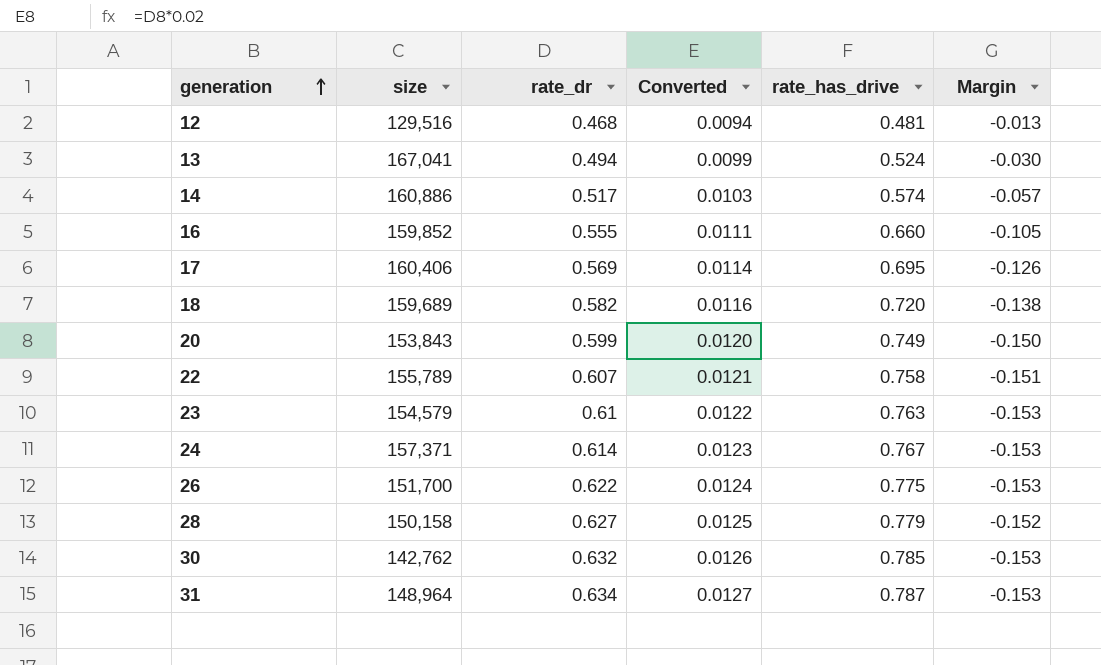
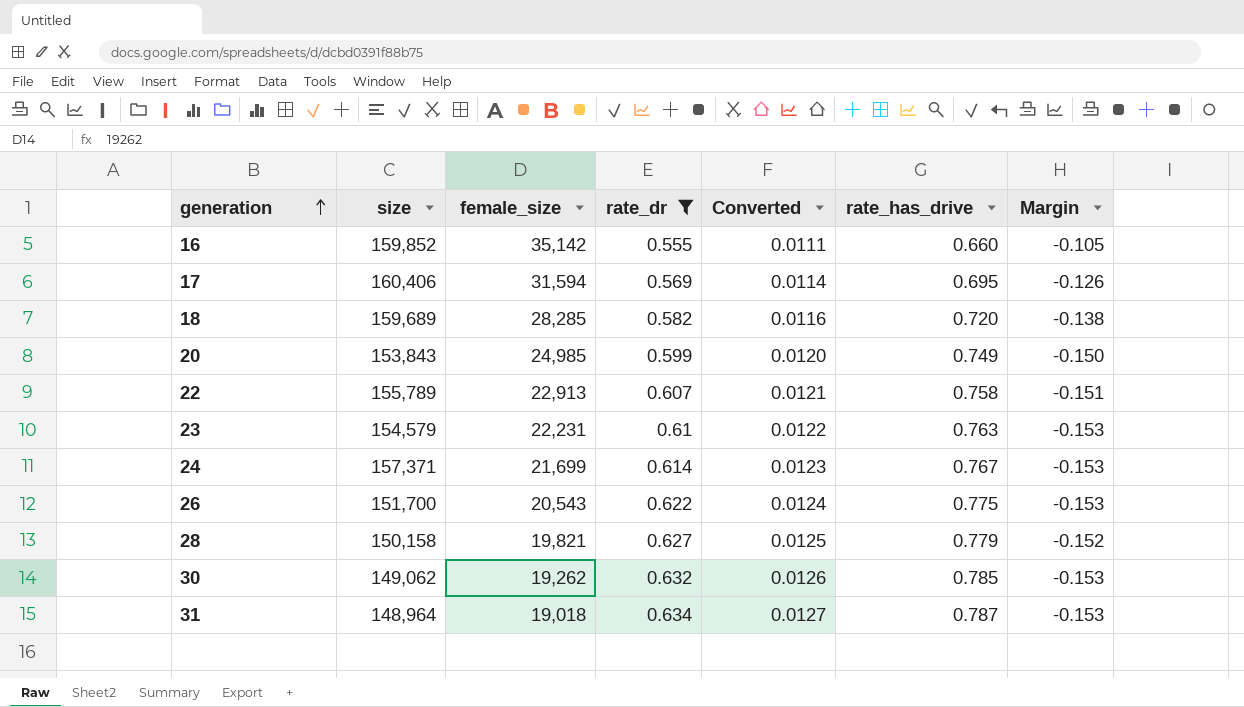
filter: none -> rate_dr >= 0.555
column female_size | position: none -> 3
30 | size: 142,762 -> 149,062

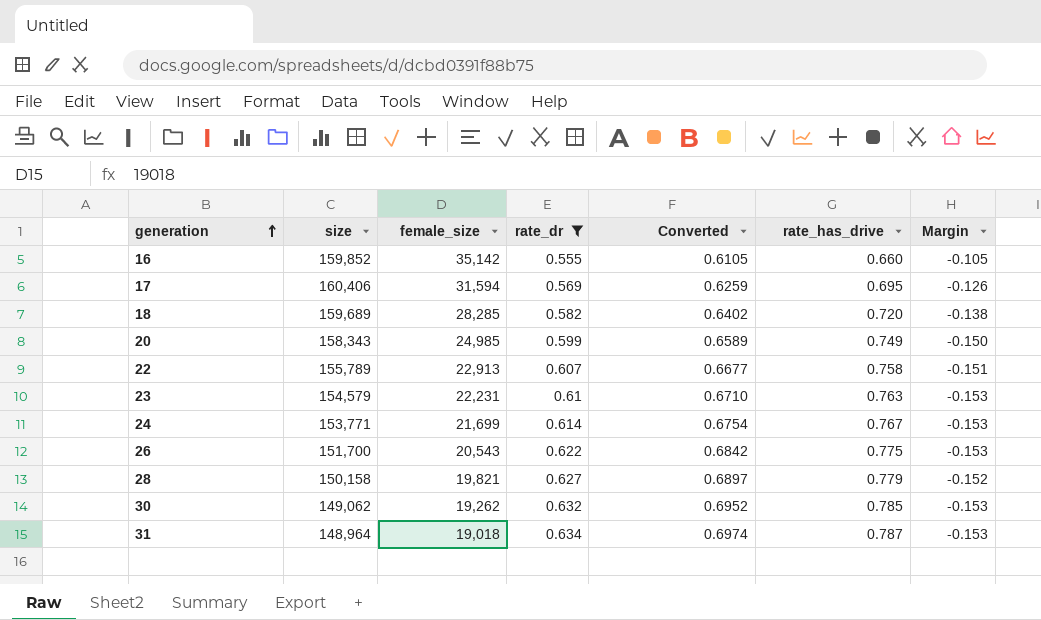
column Converted | formula: [rate_dr] * 0.02 -> [rate_dr] * 1.1
20 | size: 153,843 -> 158,343
24 | size: 157,371 -> 153,771

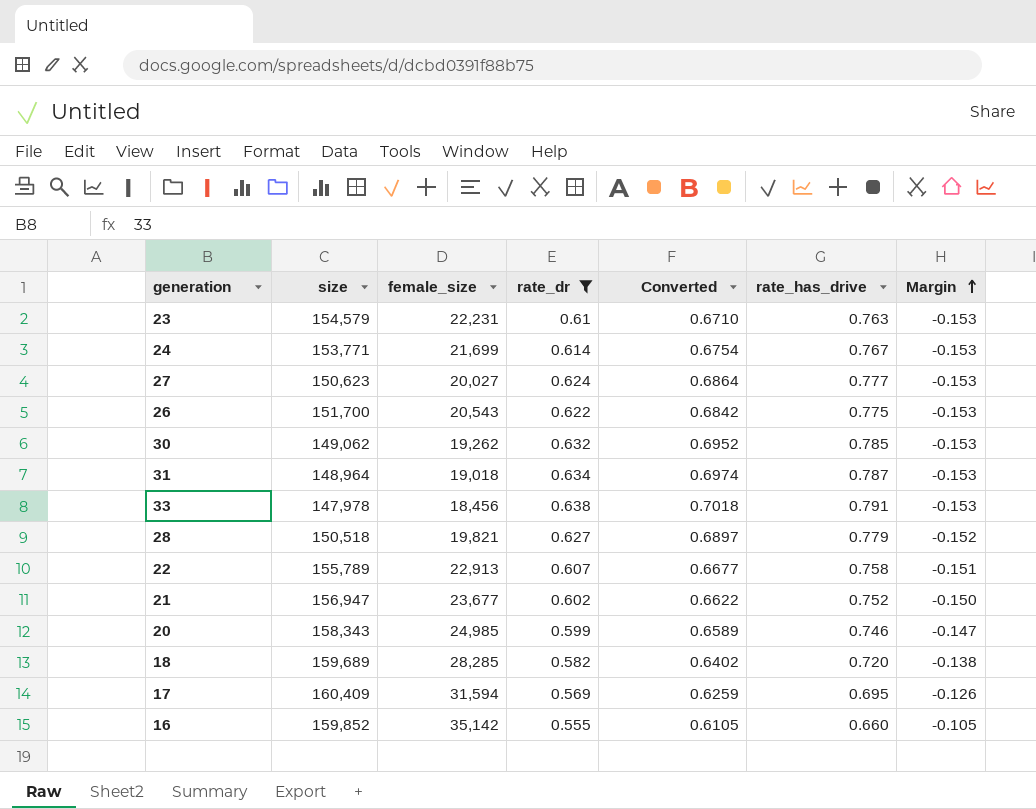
row order: generation ascending -> Margin ascending
row 27: none -> 150,623 | 20,027 | 0.624 | 0.6864 | 0.777 | -0.153
row 33: none -> 147,978 | 18,456 | 0.638 | 0.7018 | 0.791 | -0.153
28 | size: 150,158 -> 150,518
row 21: none -> 156,947 | 23,677 | 0.602 | 0.6622 | 0.752 | -0.150
20 | rate_has_drive: 0.749 -> 0.746
20 | Margin: -0.150 -> -0.147
17 | size: 160,406 -> 160,409

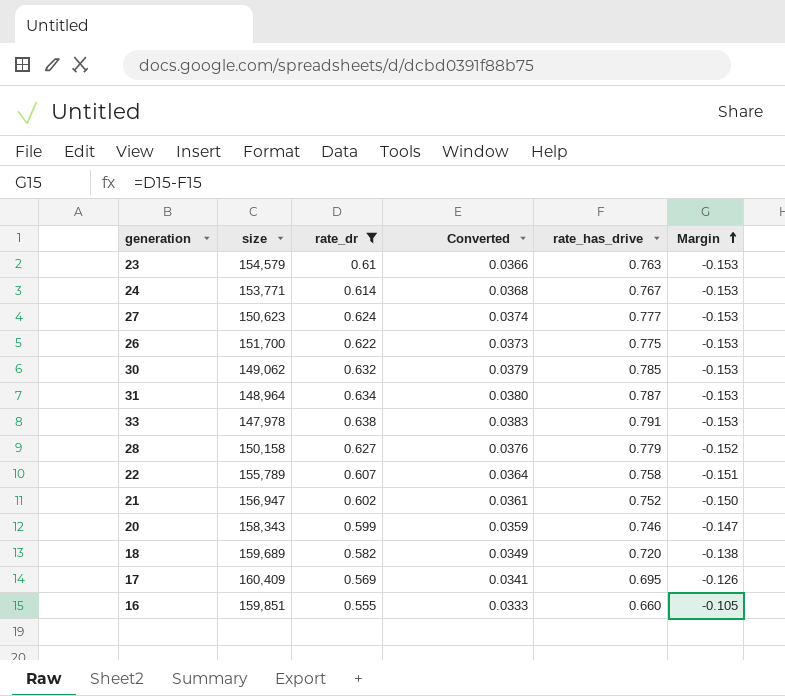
column female_size | position: 3 -> none
column Converted | formula: [rate_dr] * 1.1 -> [rate_dr] * 0.06
28 | size: 150,518 -> 150,158
16 | size: 159,852 -> 159,851

